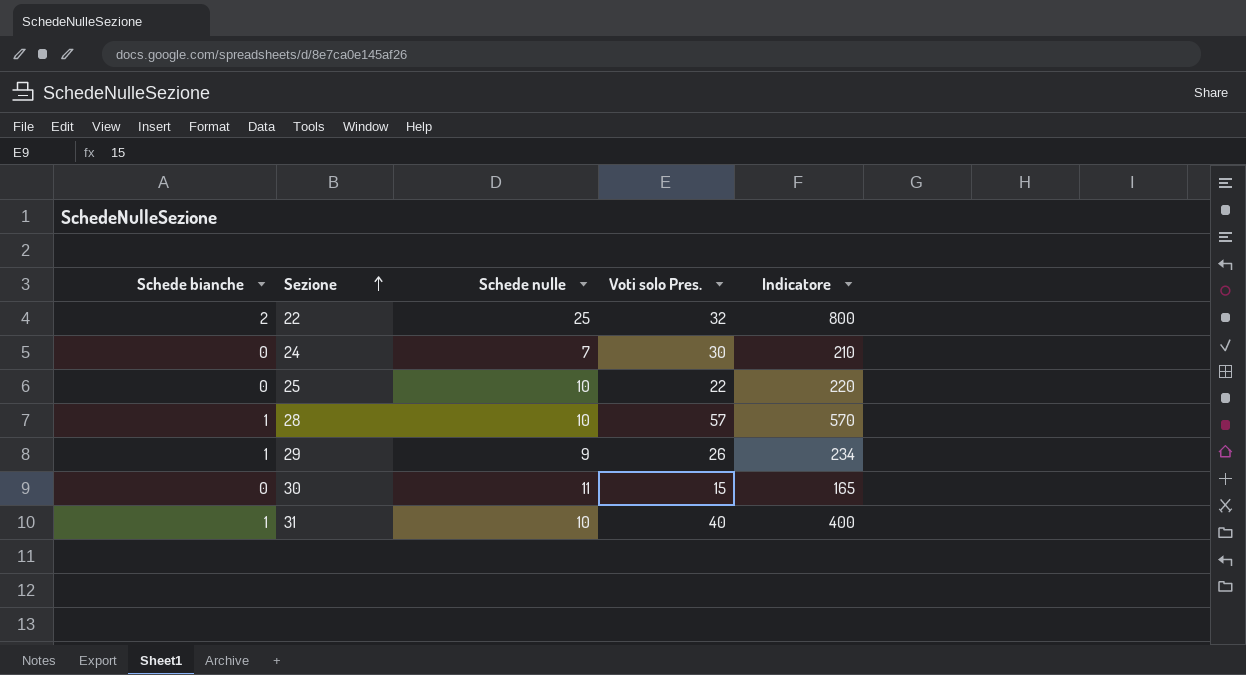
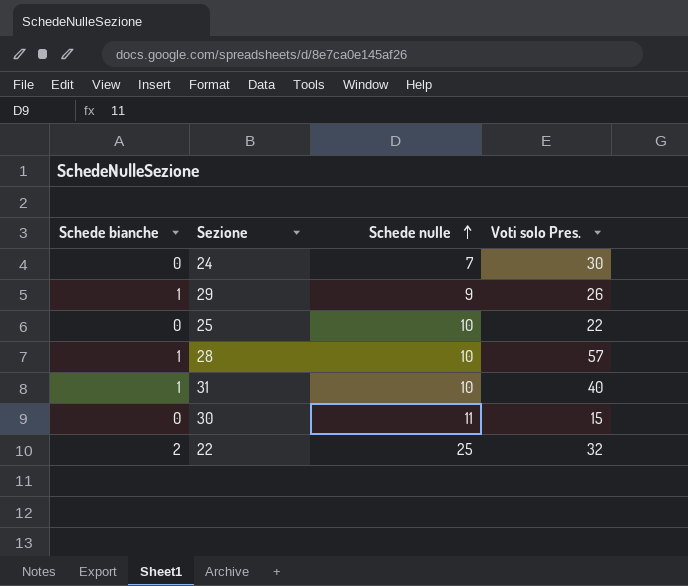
row order: Sezione ascending -> Schede nulle ascending
column Indicatore | formula: [Schede nulle] * [Voti solo Pres.] -> none

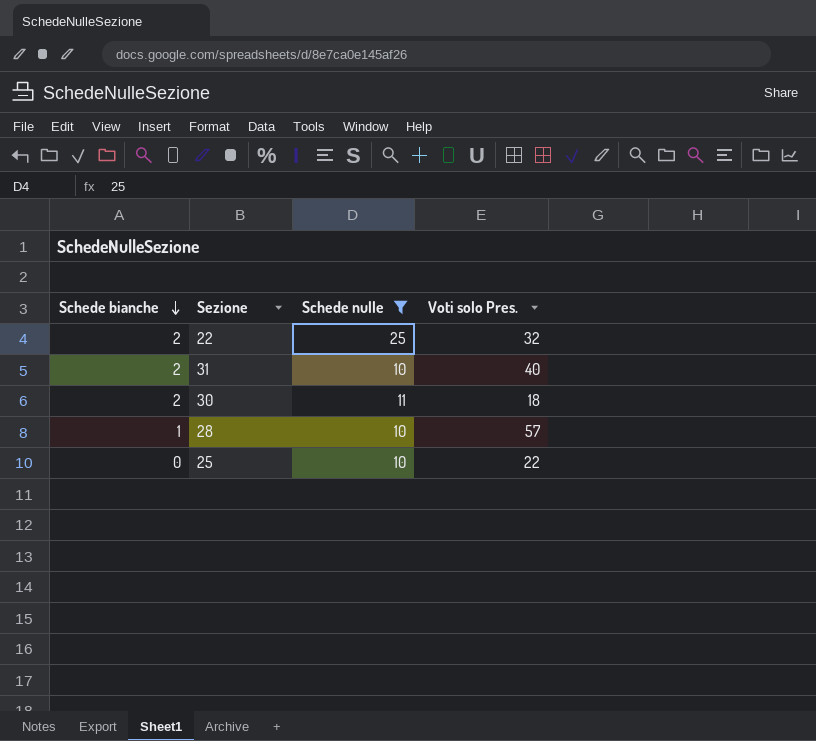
filter: none -> Schede nulle >= 10
row order: Schede nulle ascending -> Schede bianche descending
31 | Schede bianche: 1 -> 2
30 | Schede bianche: 0 -> 2
30 | Voti solo Pres.: 15 -> 18

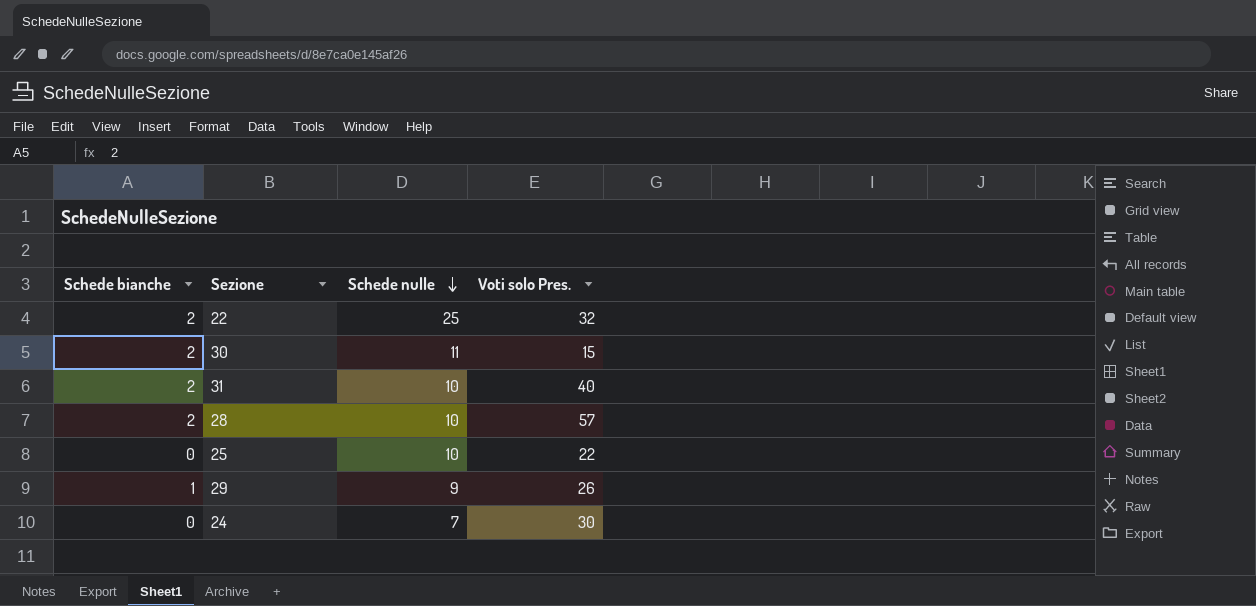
filter: Schede nulle >= 10 -> none
row order: Schede bianche descending -> Schede nulle descending
30 | Voti solo Pres.: 18 -> 15
28 | Schede bianche: 1 -> 2

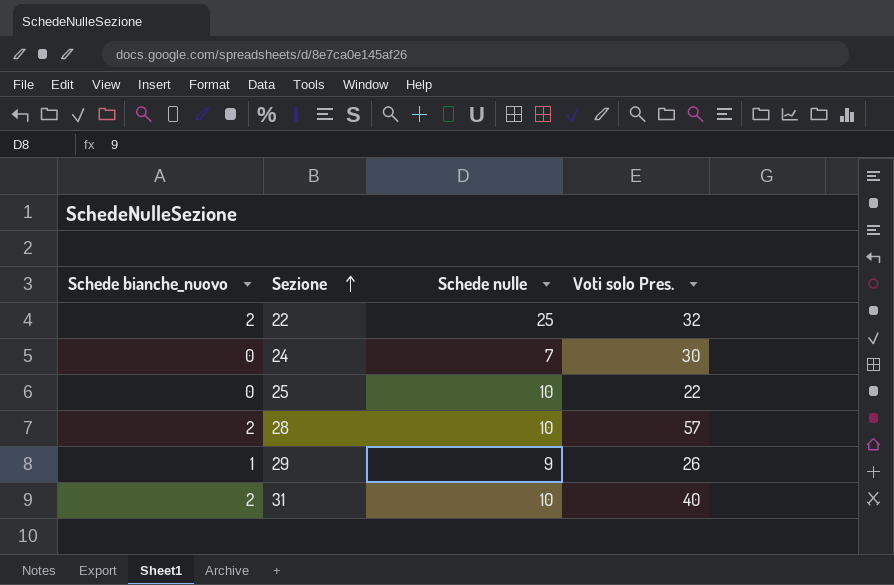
row order: Schede nulle descending -> Sezione ascending
column name: Schede bianche -> Schede bianche_nuovo
row 30: 2 | 11 | 15 -> none

